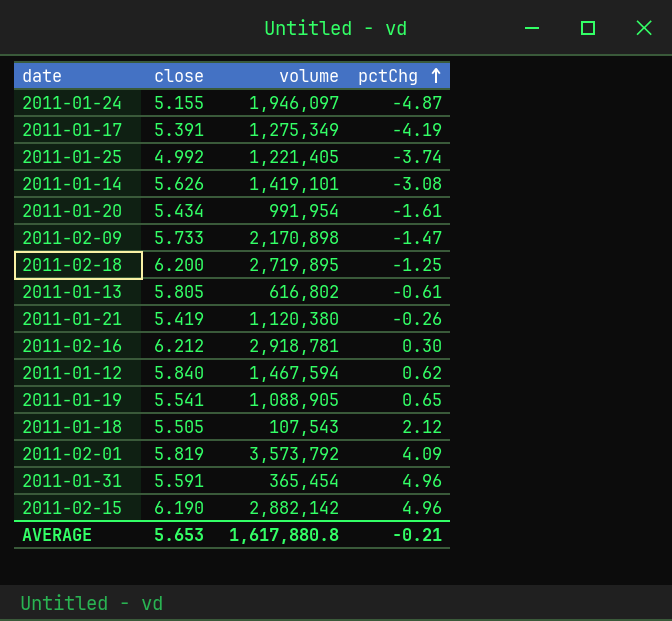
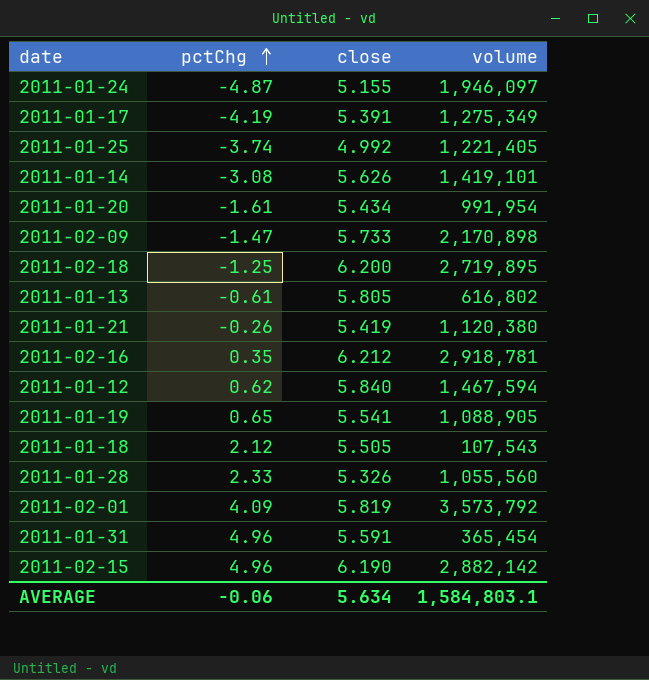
column pctChg | position: 4 -> 2
2011-02-16 | pctChg: 0.30 -> 0.35
row 2011-01-28: none -> 2.33 | 5.326 | 1,055,560
AVERAGE | pctChg: -0.21 -> -0.06
AVERAGE | close: 5.653 -> 5.634
AVERAGE | volume: 1,617,880.8 -> 1,584,803.1

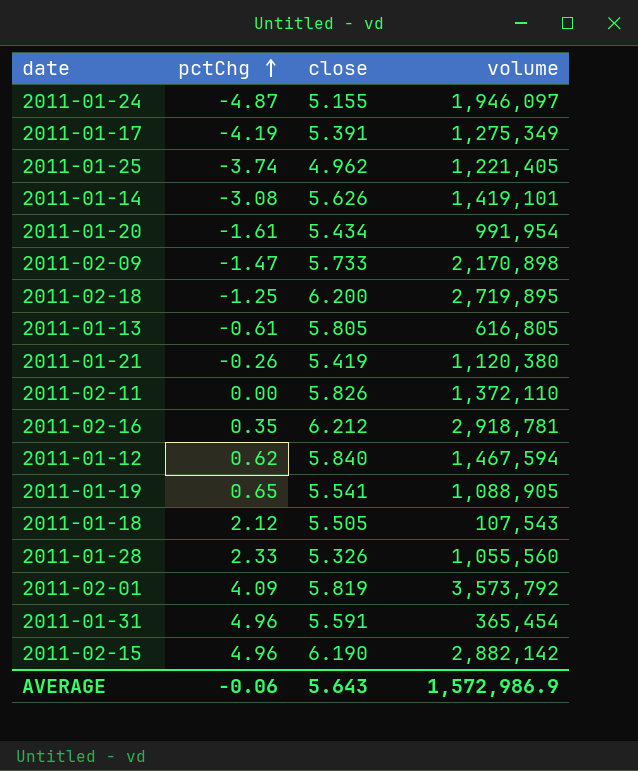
2011-01-25 | close: 4.992 -> 4.962
2011-01-13 | volume: 616,802 -> 616,805
row 2011-02-11: none -> 0.00 | 5.826 | 1,372,110
AVERAGE | close: 5.634 -> 5.643
AVERAGE | volume: 1,584,803.1 -> 1,572,986.9

